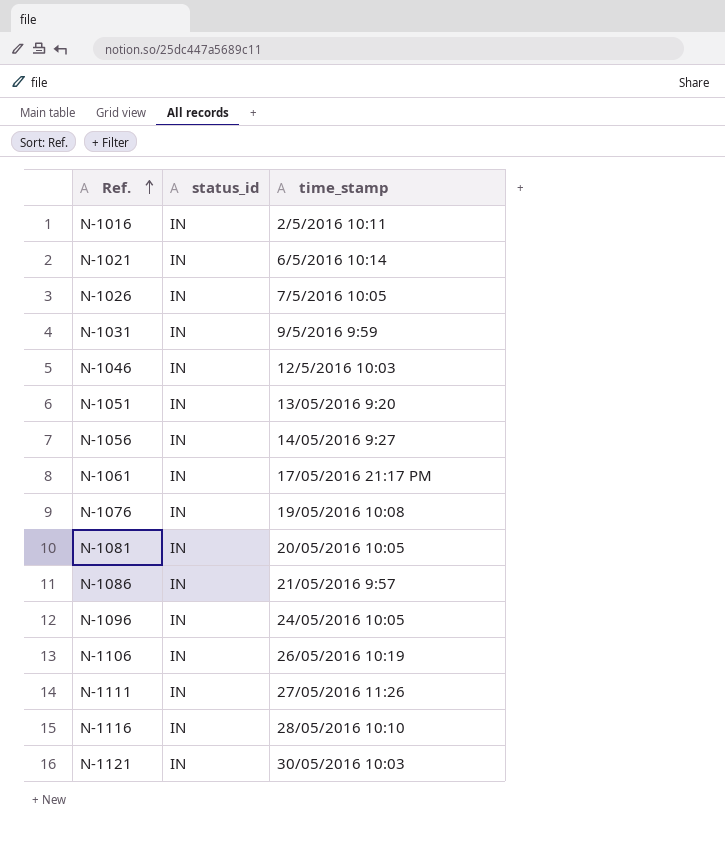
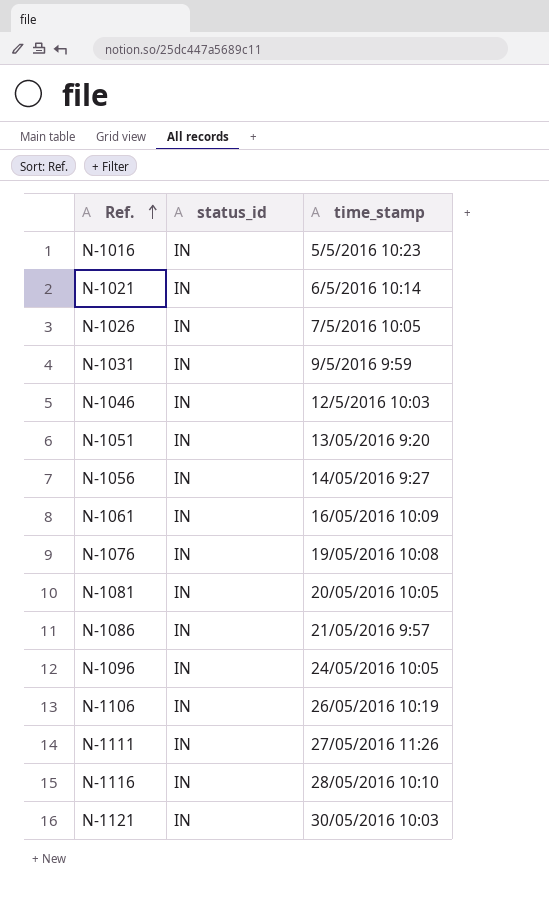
N-1016 | time_stamp: 2/5/2016 10:11 -> 5/5/2016 10:23
N-1061 | time_stamp: 17/05/2016 21:17 PM -> 16/05/2016 10:09

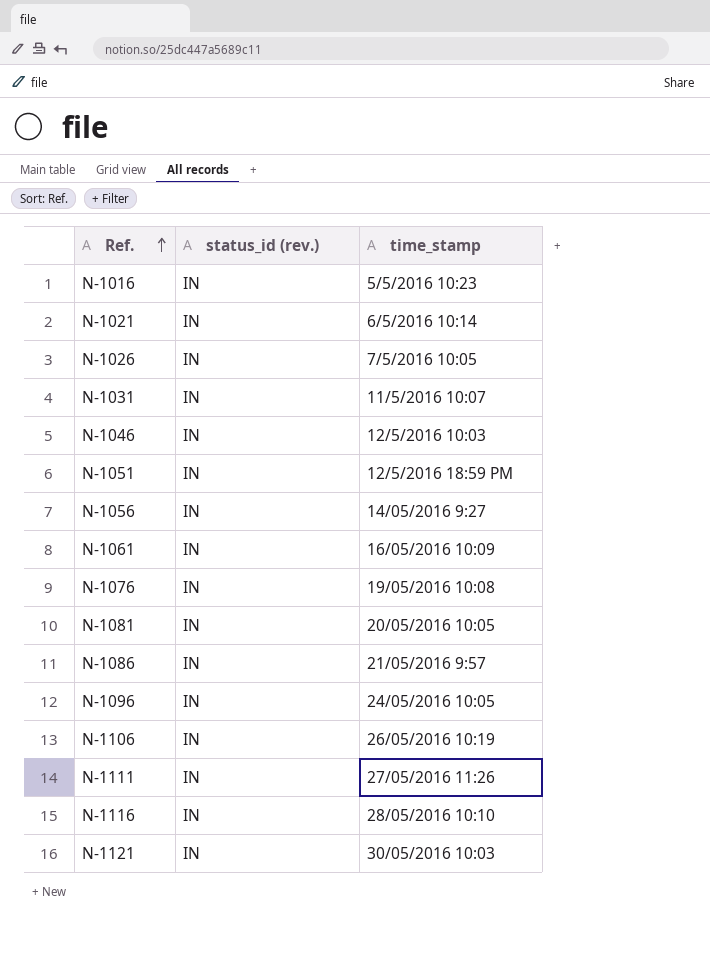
column name: status_id -> status_id (rev.)
N-1031 | time_stamp: 9/5/2016 9:59 -> 11/5/2016 10:07
N-1051 | time_stamp: 13/05/2016 9:20 -> 12/5/2016 18:59 PM

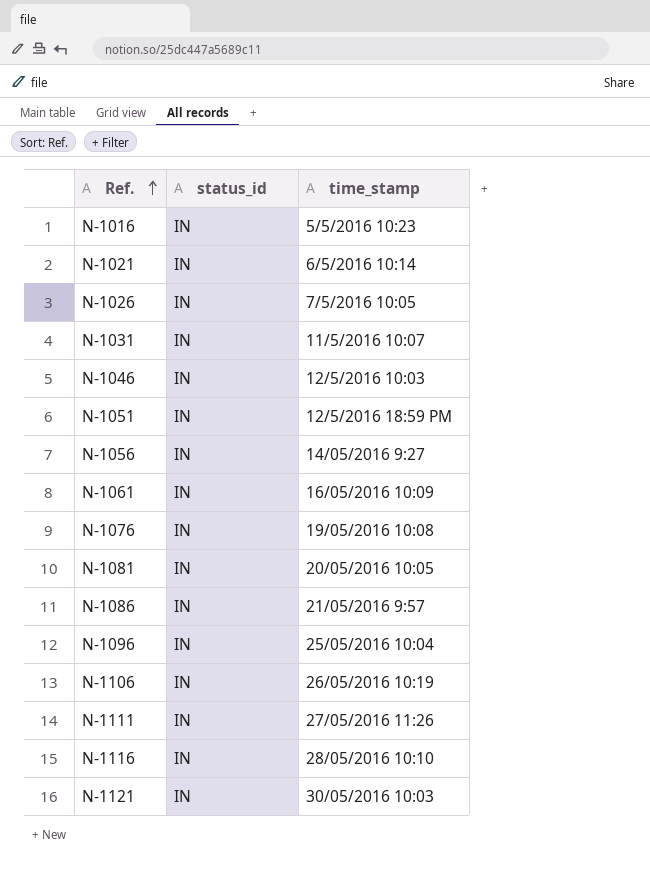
column name: status_id (rev.) -> status_id
N-1096 | time_stamp: 24/05/2016 10:05 -> 25/05/2016 10:04

